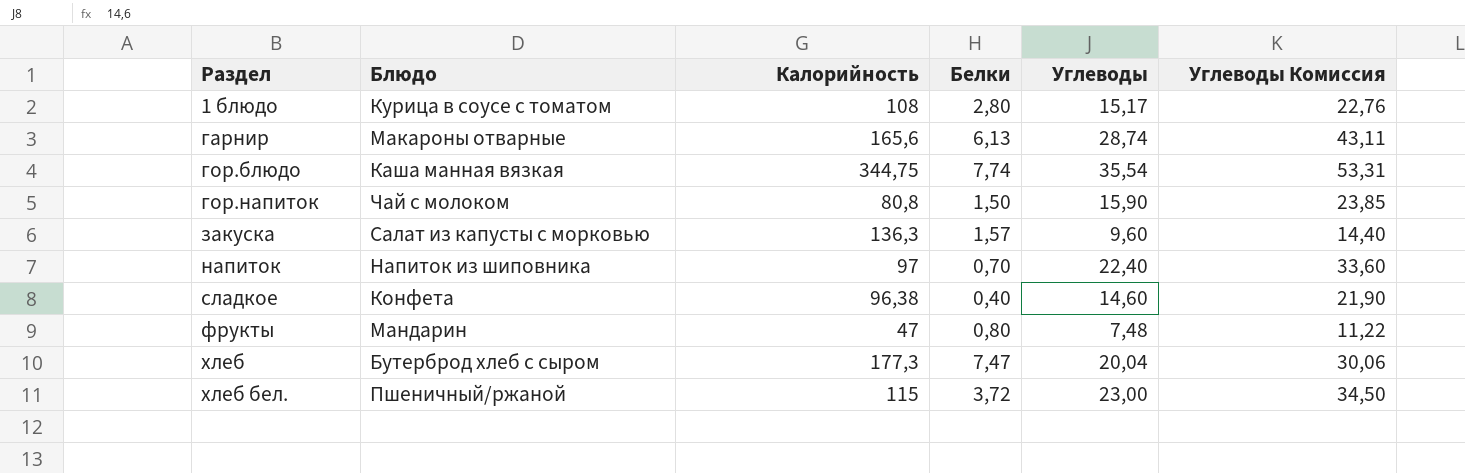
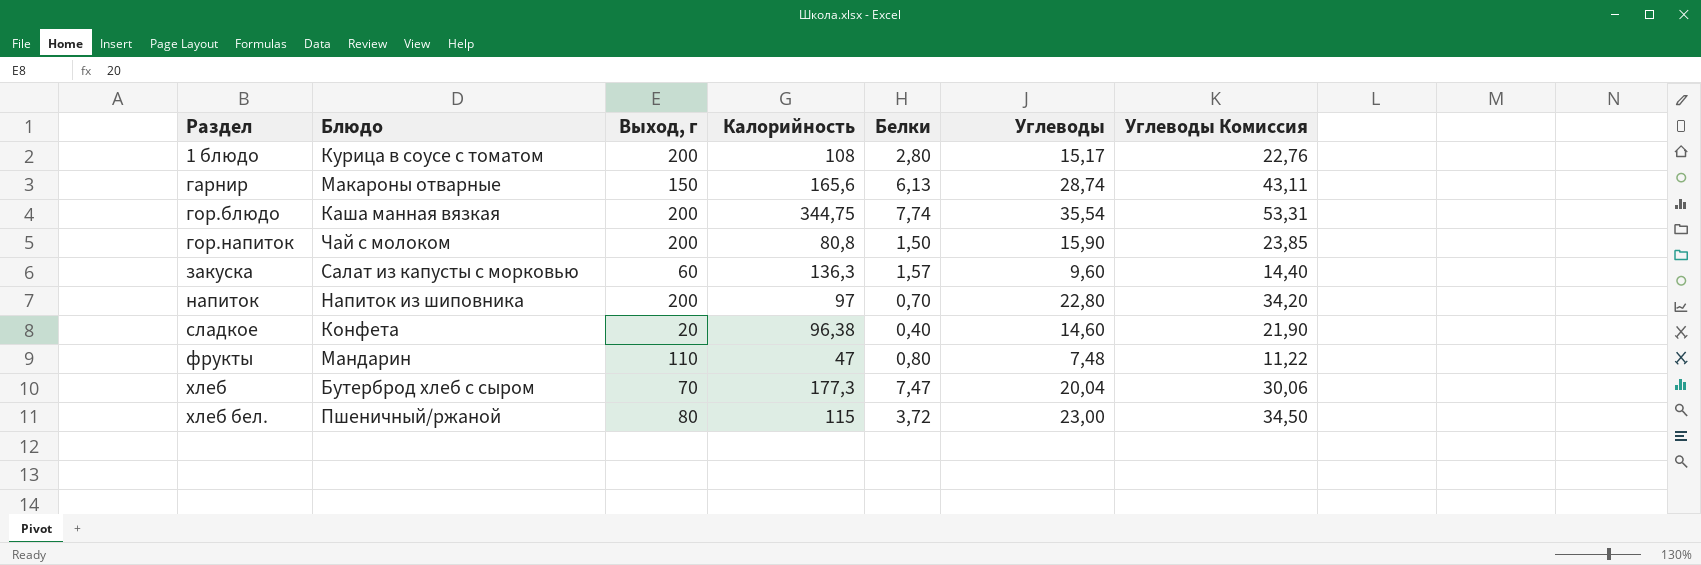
column Выход, г | position: none -> 3
напиток | Углеводы: 22,40 -> 22,80
напиток | Углеводы Комиссия: 33,60 -> 34,20

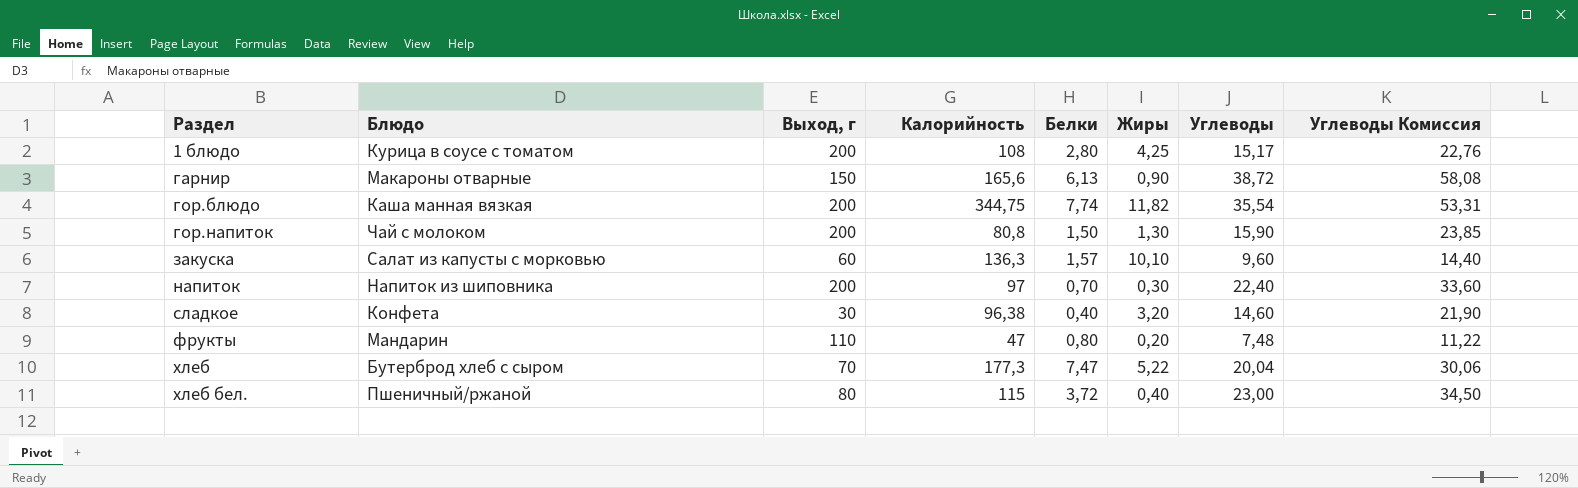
column Жиры | position: none -> 6
гарнир | Углеводы: 28,74 -> 38,72
гарнир | Углеводы Комиссия: 43,11 -> 58,08
напиток | Углеводы: 22,80 -> 22,40
напиток | Углеводы Комиссия: 34,20 -> 33,60
сладкое | Выход, г: 20 -> 30

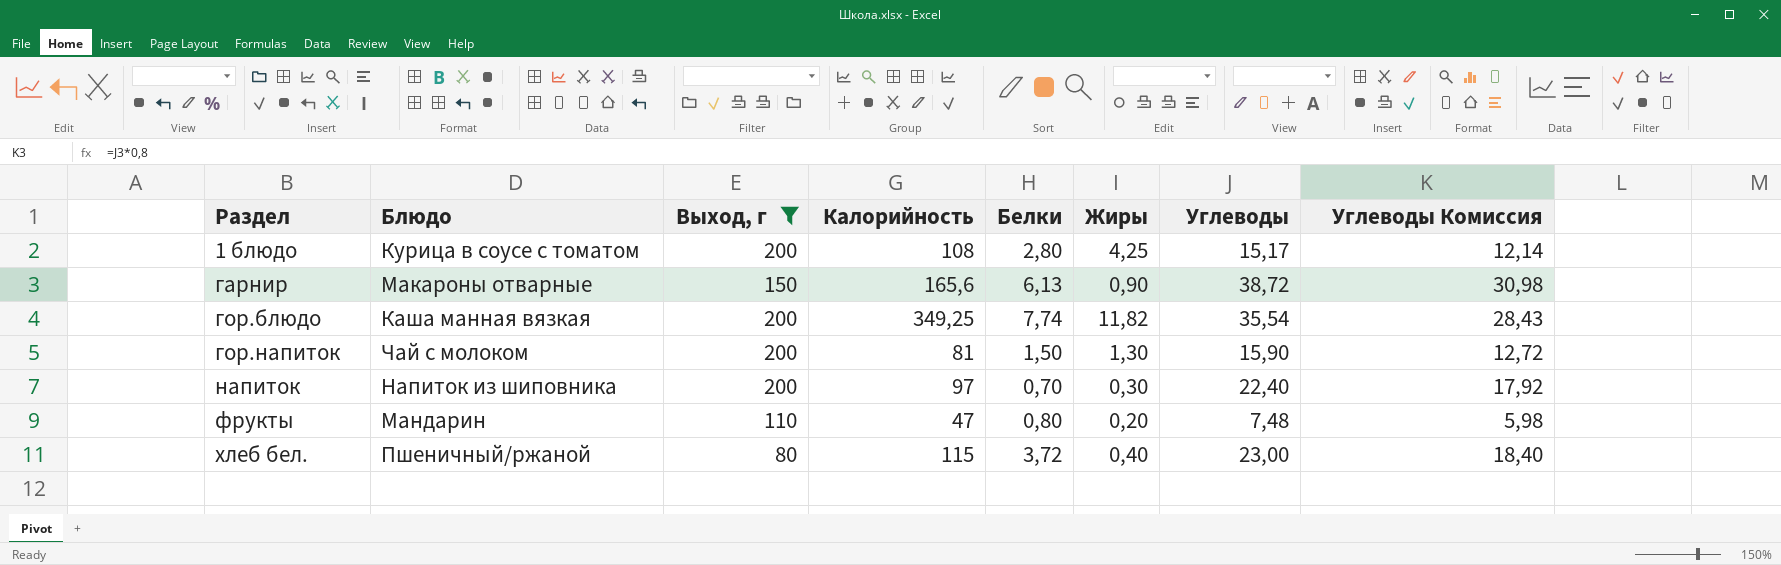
filter: none -> Выход, г >= 80
column Углеводы Комиссия | formula: [Углеводы] * 1,5 -> [Углеводы] * 0,8
гор.блюдо | Калорийность: 344,75 -> 349,25
гор.напиток | Калорийность: 80,8 -> 81

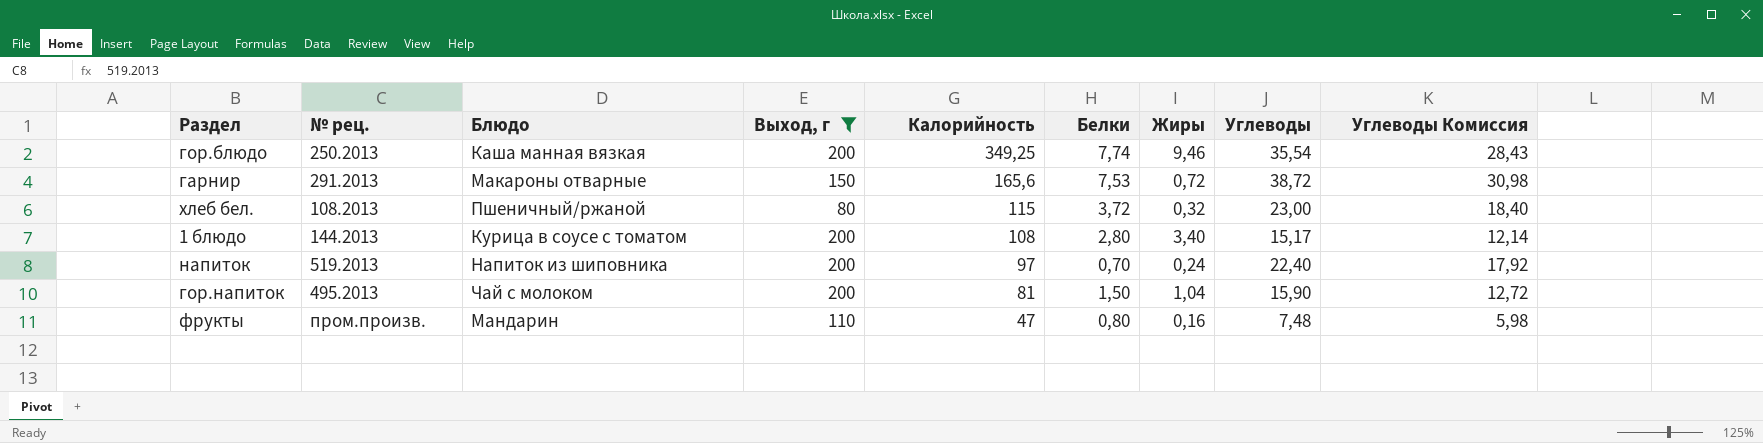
row order: Раздел ascending -> Калорийность descending
column № рец. | position: none -> 2
гор.блюдо | Жиры: 11,82 -> 9,46
гарнир | Белки: 6,13 -> 7,53
гарнир | Жиры: 0,90 -> 0,72
хлеб бел. | Жиры: 0,40 -> 0,32
1 блюдо | Жиры: 4,25 -> 3,40
напиток | Жиры: 0,30 -> 0,24
гор.напиток | Жиры: 1,30 -> 1,04
фрукты | Жиры: 0,20 -> 0,16

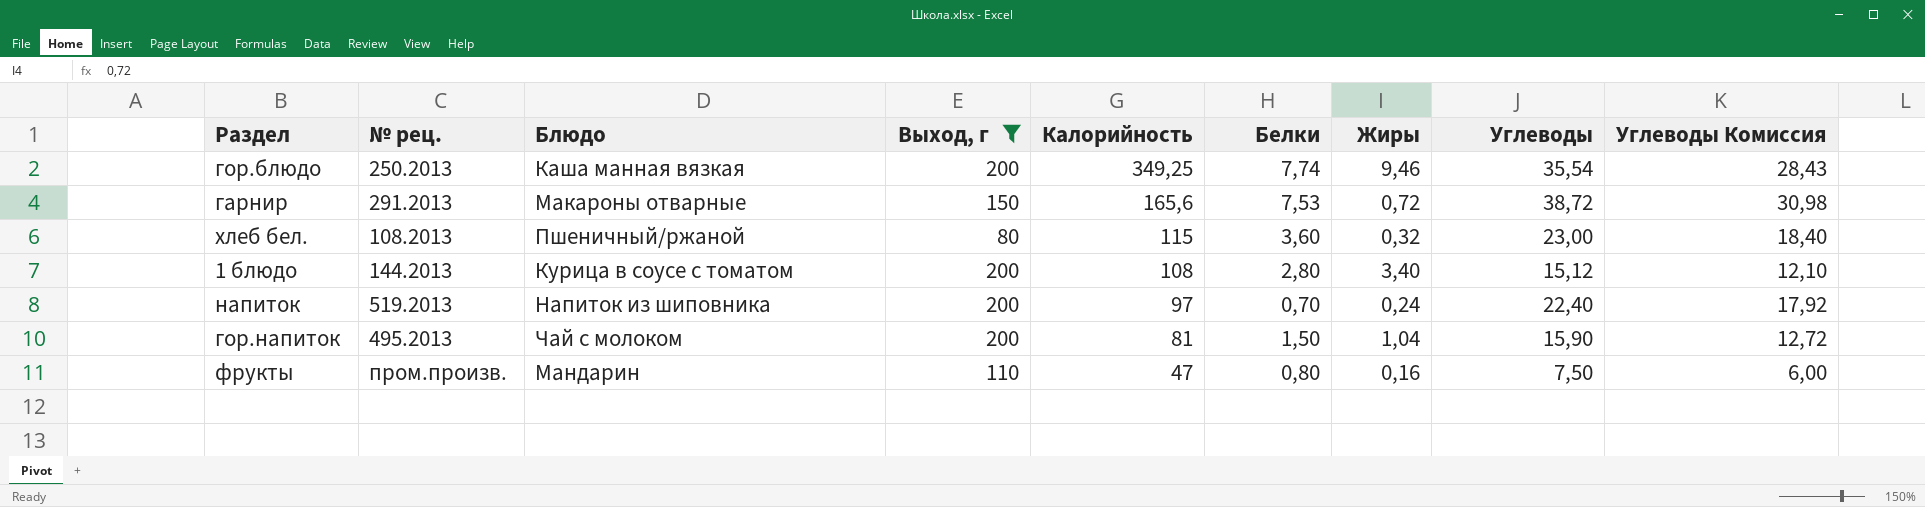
хлеб бел. | Белки: 3,72 -> 3,60
1 блюдо | Углеводы: 15,17 -> 15,12
1 блюдо | Углеводы Комиссия: 12,14 -> 12,10
фрукты | Углеводы: 7,48 -> 7,50
фрукты | Углеводы Комиссия: 5,98 -> 6,00

